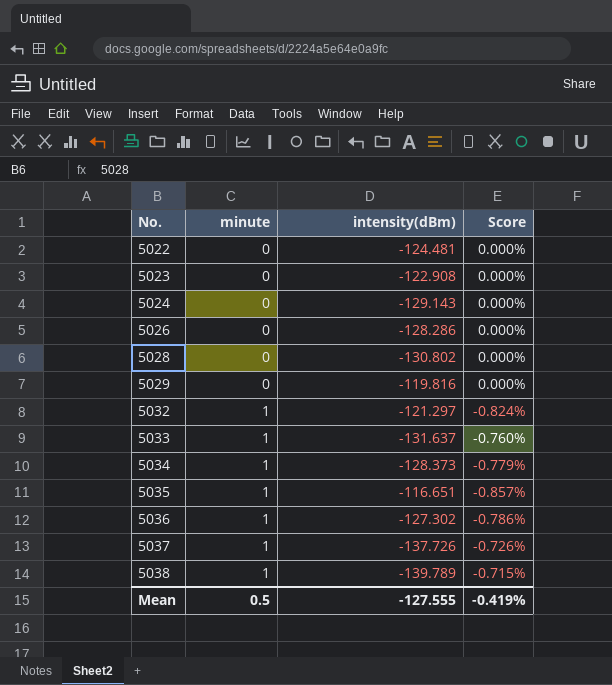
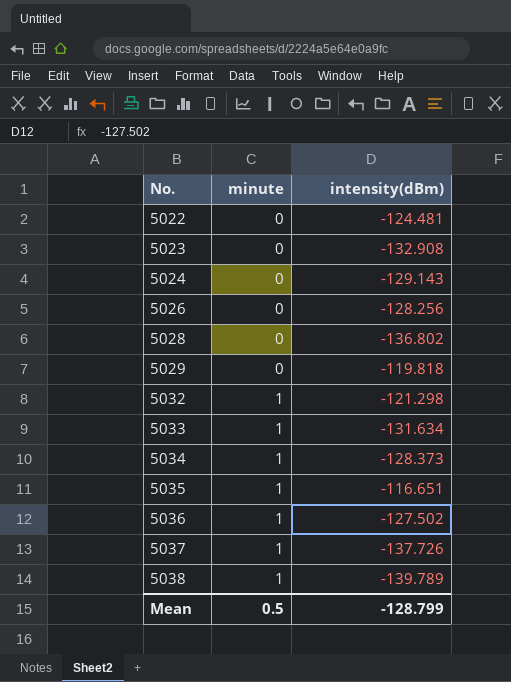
column Score | formula: [minute] / [intensity(dBm)] -> none
5023 | intensity(dBm): -122.908 -> -132.908
5026 | intensity(dBm): -128.286 -> -128.256
5028 | intensity(dBm): -130.802 -> -136.802
5029 | intensity(dBm): -119.816 -> -119.818
5032 | intensity(dBm): -121.297 -> -121.298
5033 | intensity(dBm): -131.637 -> -131.634
5036 | intensity(dBm): -127.302 -> -127.502
Mean | intensity(dBm): -127.555 -> -128.799

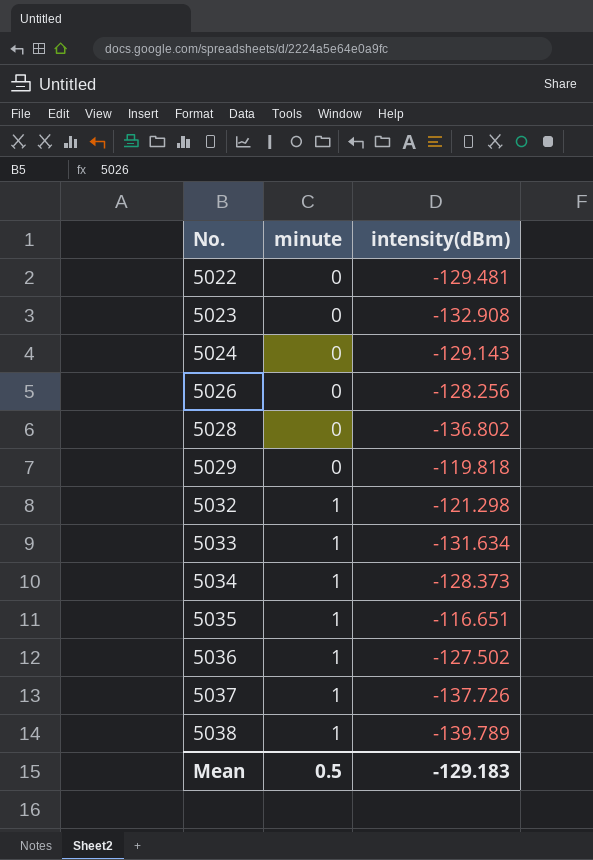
5022 | intensity(dBm): -124.481 -> -129.481
Mean | intensity(dBm): -128.799 -> -129.183

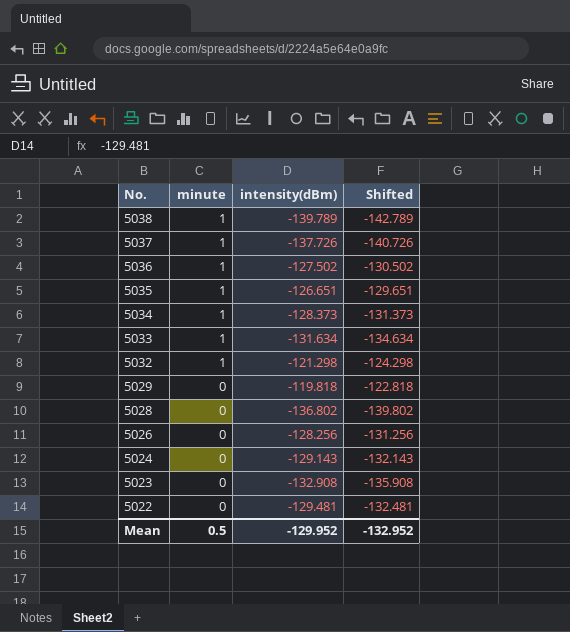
row order: No. ascending -> No. descending
column Shifted | formula: none -> [intensity(dBm)] - 3
5035 | intensity(dBm): -116.651 -> -126.651
Mean | intensity(dBm): -129.183 -> -129.952

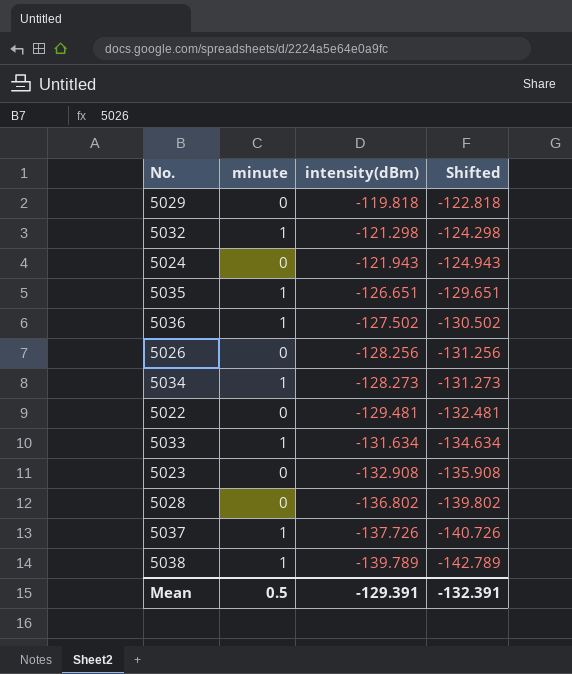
row order: No. descending -> intensity(dBm) descending
5024 | intensity(dBm): -129.143 -> -121.943
5024 | Shifted: -132.143 -> -124.943
5034 | intensity(dBm): -128.373 -> -128.273
5034 | Shifted: -131.373 -> -131.273
Mean | intensity(dBm): -129.952 -> -129.391
Mean | Shifted: -132.952 -> -132.391

